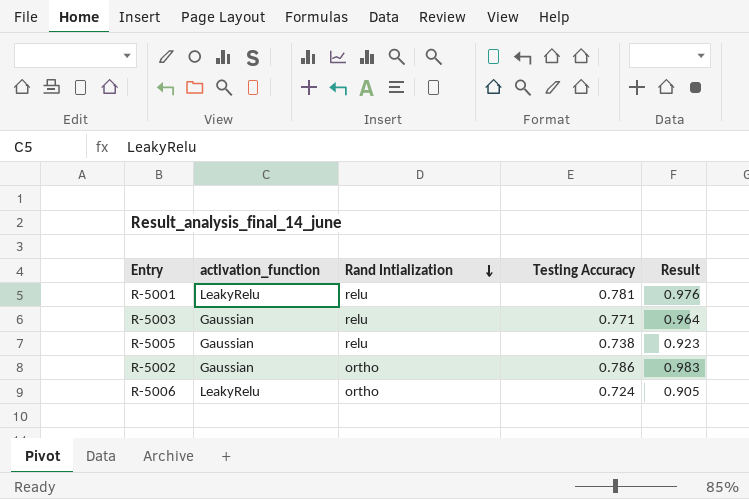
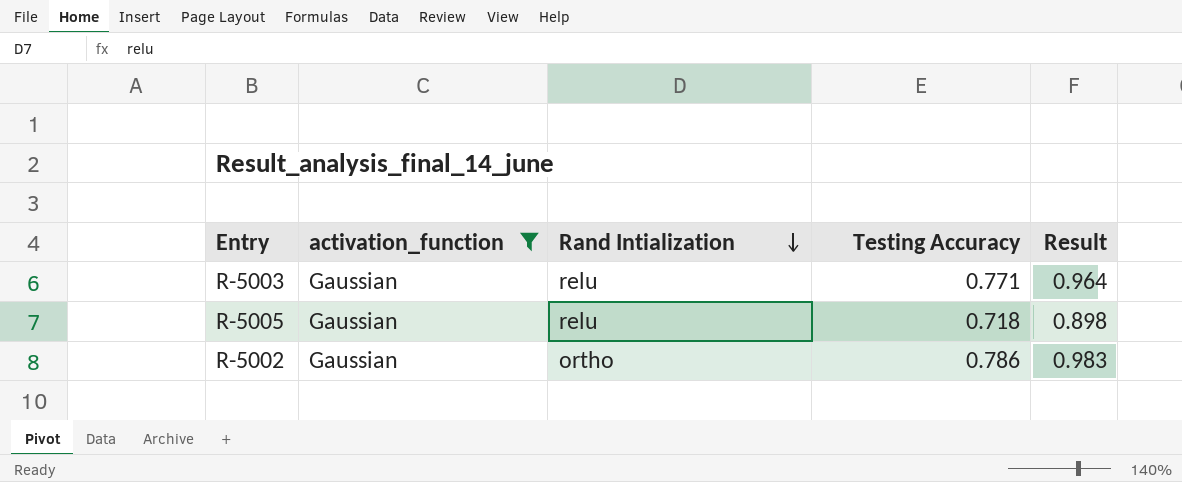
filter: none -> activation_function = Gaussian
R-5005 | Testing Accuracy: 0.738 -> 0.718
R-5005 | Result: 0.923 -> 0.898

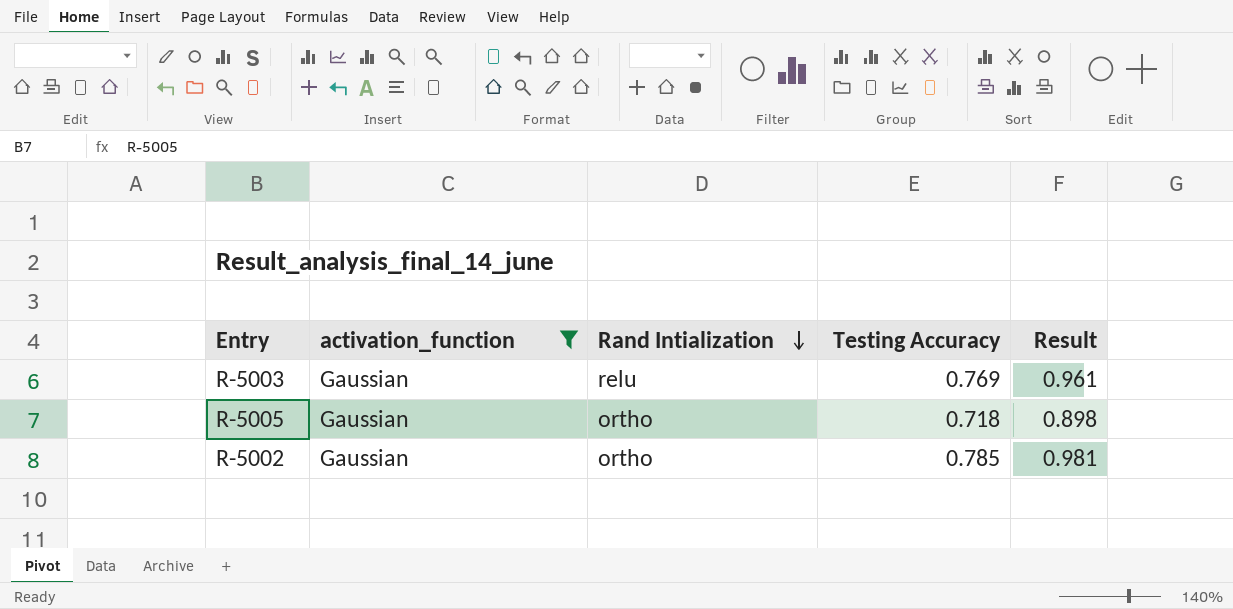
R-5003 | Testing Accuracy: 0.771 -> 0.769
R-5003 | Result: 0.964 -> 0.961
R-5005 | Rand Intialization: relu -> ortho
R-5002 | Testing Accuracy: 0.786 -> 0.785
R-5002 | Result: 0.983 -> 0.981

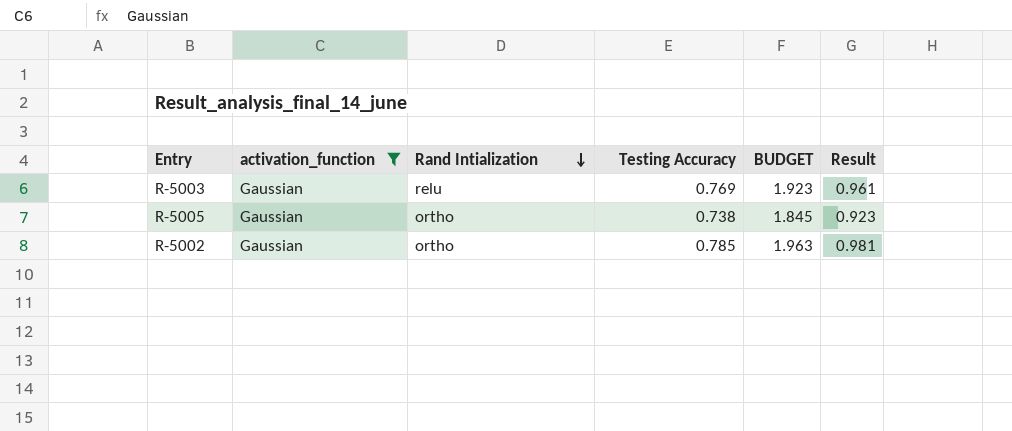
column BUDGET | formula: none -> [Testing Accuracy] * 2.5
R-5005 | Testing Accuracy: 0.718 -> 0.738
R-5005 | Result: 0.898 -> 0.923

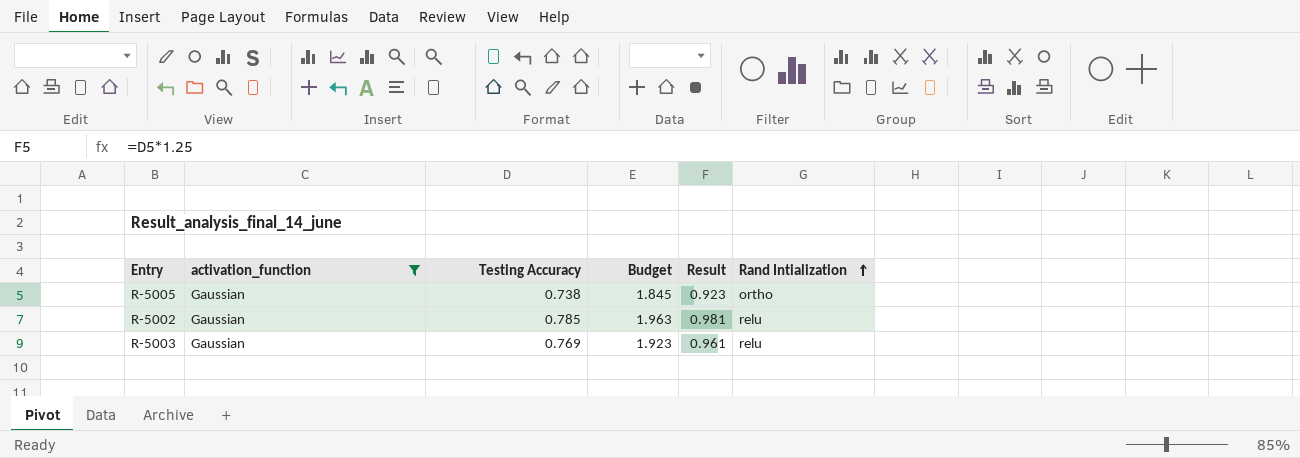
row order: Rand Intialization descending -> Rand Intialization ascending
column name: BUDGET -> Budget
column Rand Intialization | position: 3 -> 6
R-5002 | Rand Intialization: ortho -> relu

